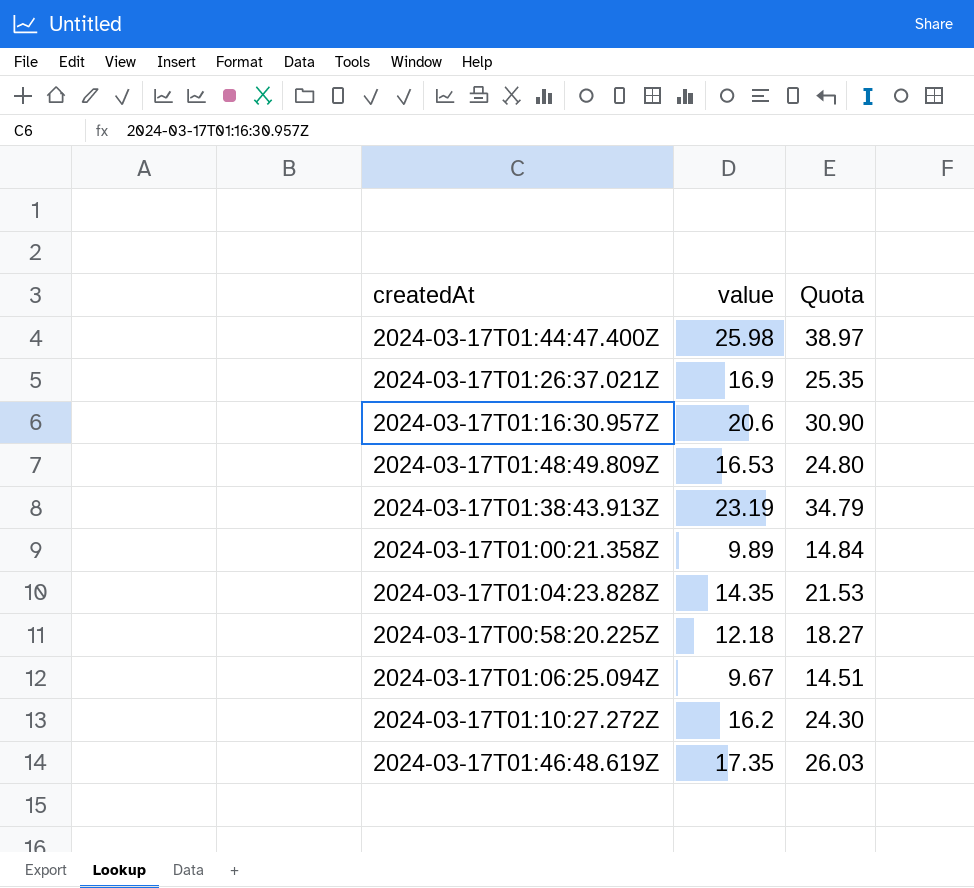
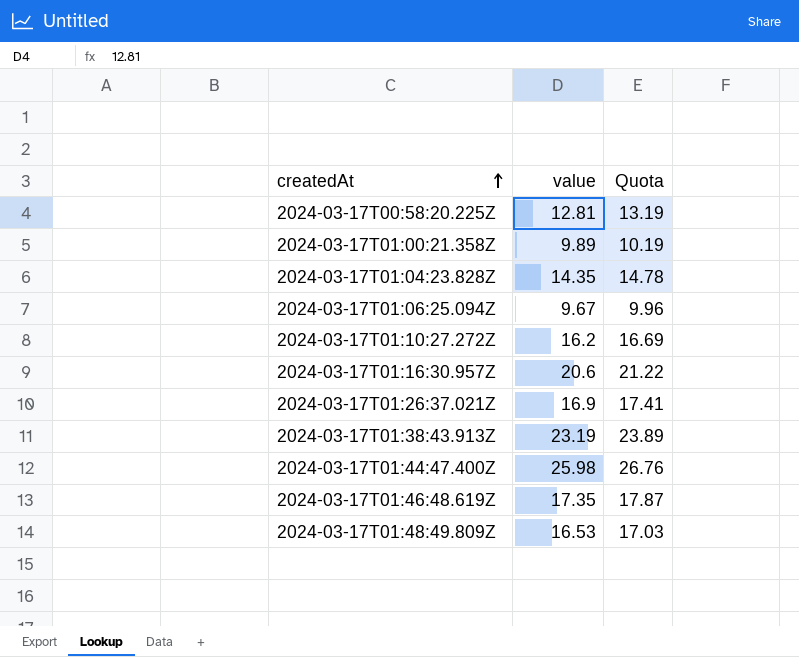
row order: none -> createdAt ascending
column Quota | formula: [value] * 1.5 -> [value] * 1.03
2024-03-17T00:58:20.225Z | value: 12.18 -> 12.81

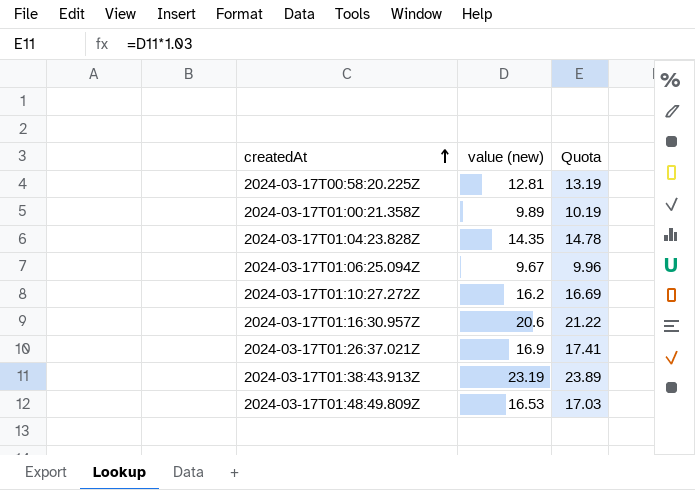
column name: value -> value (new)
row 2024-03-17T01:44:47.400Z: 25.98 | 26.76 -> none
row 2024-03-17T01:46:48.619Z: 17.35 | 17.87 -> none

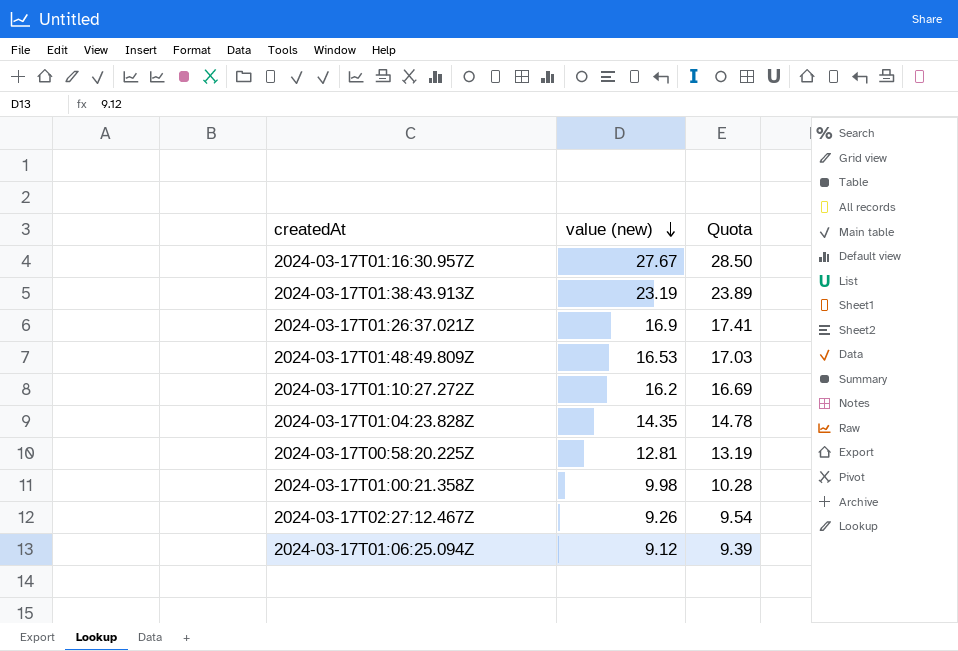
row order: createdAt ascending -> value (new) descending
2024-03-17T01:16:30.957Z | value (new): 20.6 -> 27.67
2024-03-17T01:16:30.957Z | Quota: 21.22 -> 28.50
2024-03-17T01:00:21.358Z | value (new): 9.89 -> 9.98
2024-03-17T01:00:21.358Z | Quota: 10.19 -> 10.28
row 2024-03-17T02:27:12.467Z: none -> 9.26 | 9.54
2024-03-17T01:06:25.094Z | value (new): 9.67 -> 9.12
2024-03-17T01:06:25.094Z | Quota: 9.96 -> 9.39

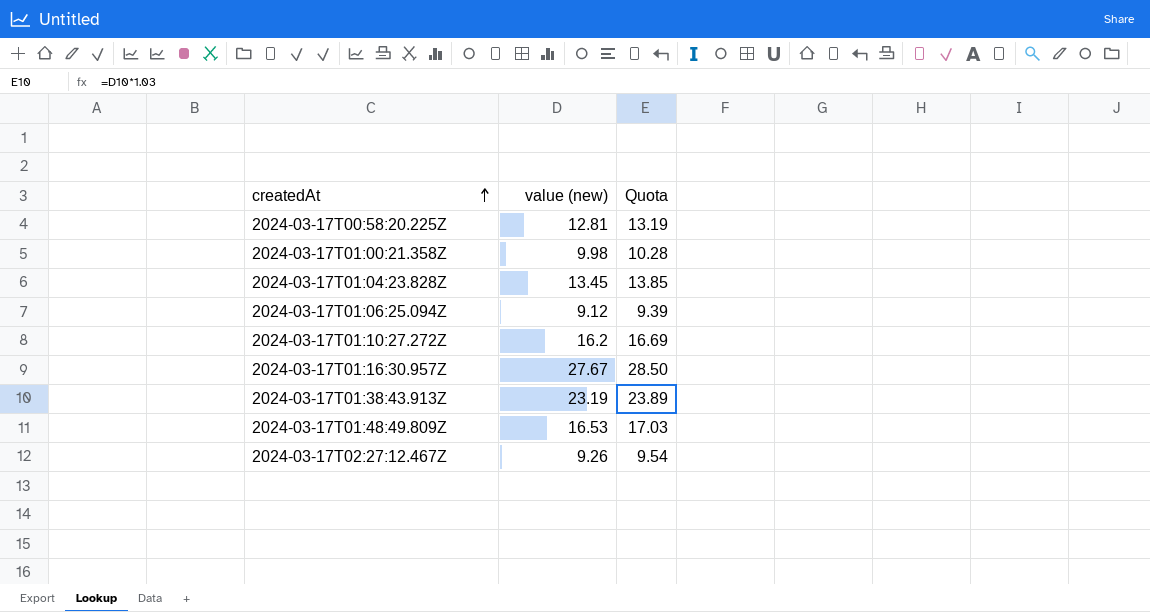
row order: value (new) descending -> createdAt ascending
row 2024-03-17T01:26:37.021Z: 16.9 | 17.41 -> none
2024-03-17T01:04:23.828Z | value (new): 14.35 -> 13.45
2024-03-17T01:04:23.828Z | Quota: 14.78 -> 13.85

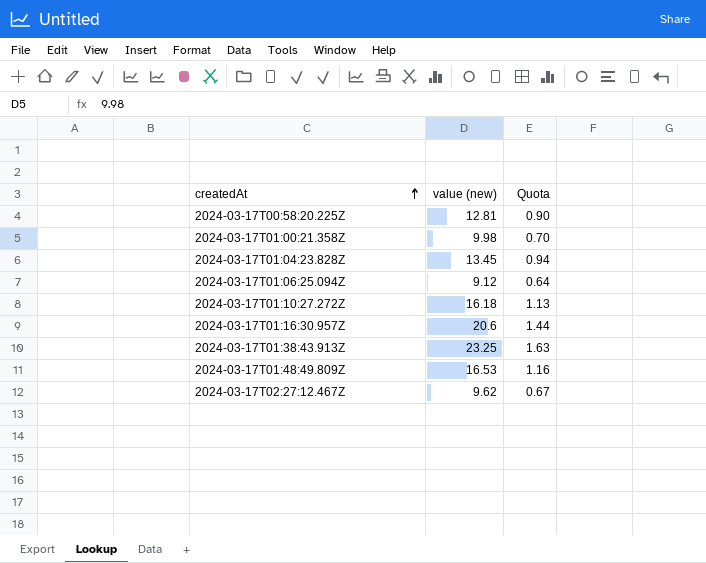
column Quota | formula: [value (new)] * 1.03 -> [value (new)] * 0.07
2024-03-17T01:10:27.272Z | value (new): 16.2 -> 16.18
2024-03-17T01:16:30.957Z | value (new): 27.67 -> 20.6
2024-03-17T01:38:43.913Z | value (new): 23.19 -> 23.25
2024-03-17T02:27:12.467Z | value (new): 9.26 -> 9.62

